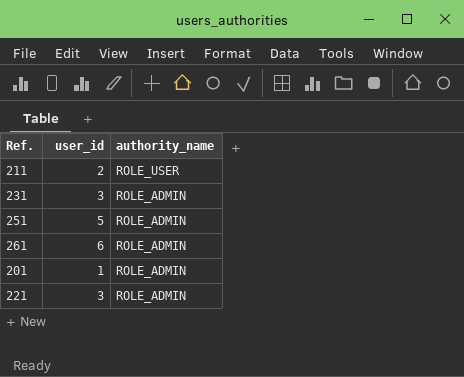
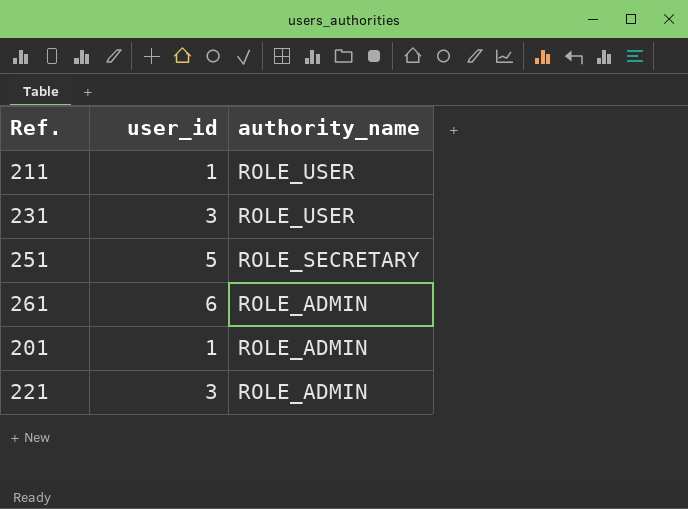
211 | user_id: 2 -> 1
231 | authority_name: ROLE_ADMIN -> ROLE_USER
251 | authority_name: ROLE_ADMIN -> ROLE_SECRETARY

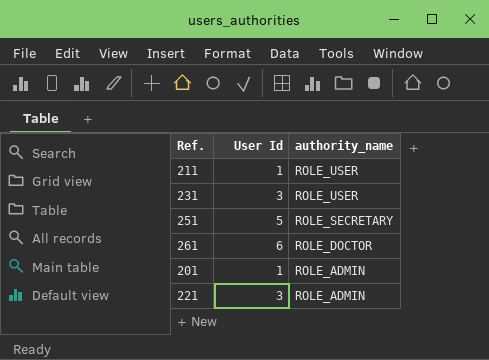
column name: user_id -> User Id
261 | authority_name: ROLE_ADMIN -> ROLE_DOCTOR

